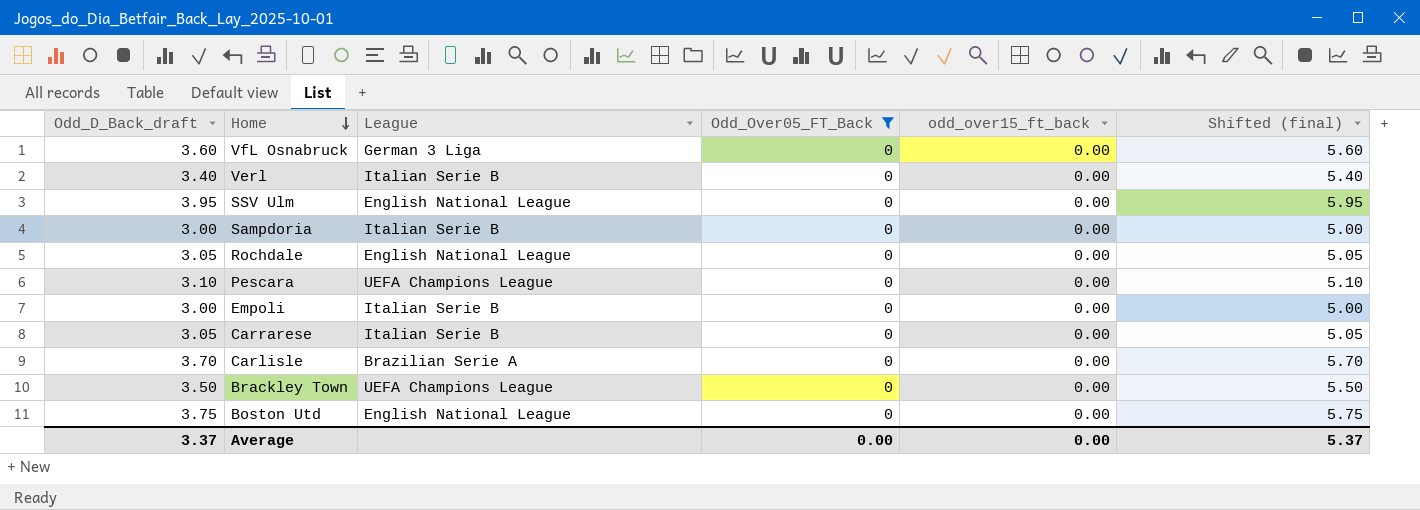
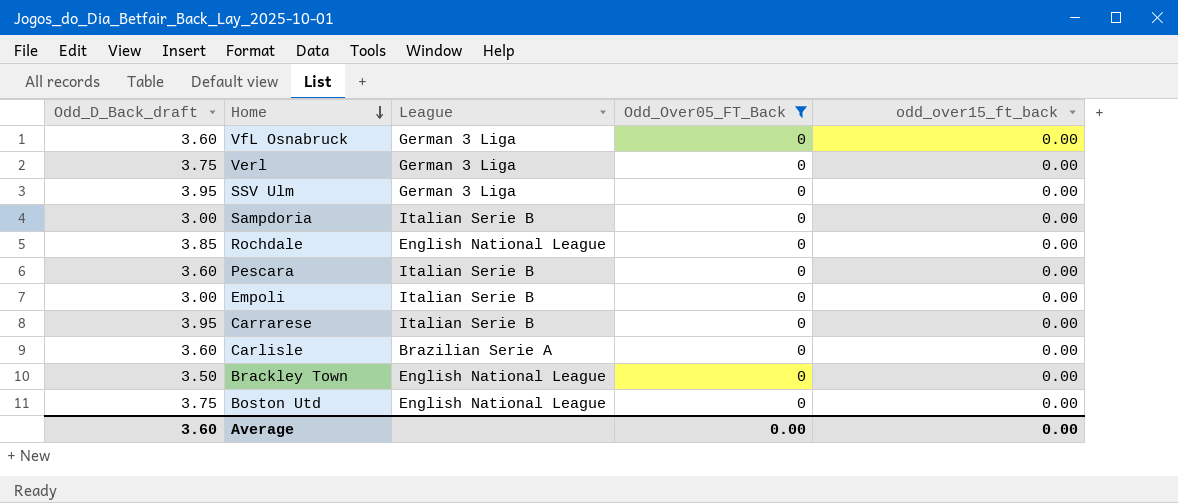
column Shifted (final) | formula: [Odd_D_Back_draft] + 2 -> none
Verl | Odd_D_Back_draft: 3.40 -> 3.75
Verl | League: Italian Serie B -> German 3 Liga
SSV Ulm | League: English National League -> German 3 Liga
Rochdale | Odd_D_Back_draft: 3.05 -> 3.85
Pescara | Odd_D_Back_draft: 3.10 -> 3.60
Pescara | League: UEFA Champions League -> Italian Serie B
Carrarese | Odd_D_Back_draft: 3.05 -> 3.95
Carlisle | Odd_D_Back_draft: 3.70 -> 3.60
Brackley Town | League: UEFA Champions League -> English National League
Average | Odd_D_Back_draft: 3.37 -> 3.60

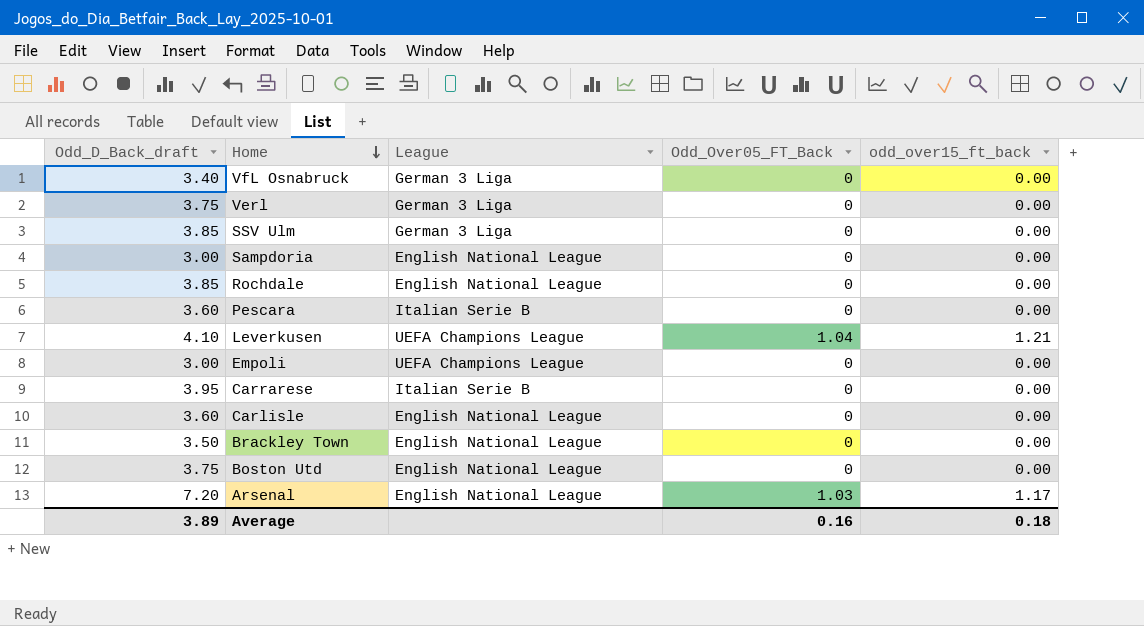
filter: Odd_Over05_FT_Back = 0 -> none
VfL Osnabruck | Odd_D_Back_draft: 3.60 -> 3.40
SSV Ulm | Odd_D_Back_draft: 3.95 -> 3.85
Sampdoria | League: Italian Serie B -> English National League
Empoli | League: Italian Serie B -> UEFA Champions League
Carlisle | League: Brazilian Serie A -> English National League
Average | Odd_D_Back_draft: 3.60 -> 3.89
Average | Odd_Over05_FT_Back: 0.00 -> 0.16
Average | odd_over15_ft_back: 0.00 -> 0.18

